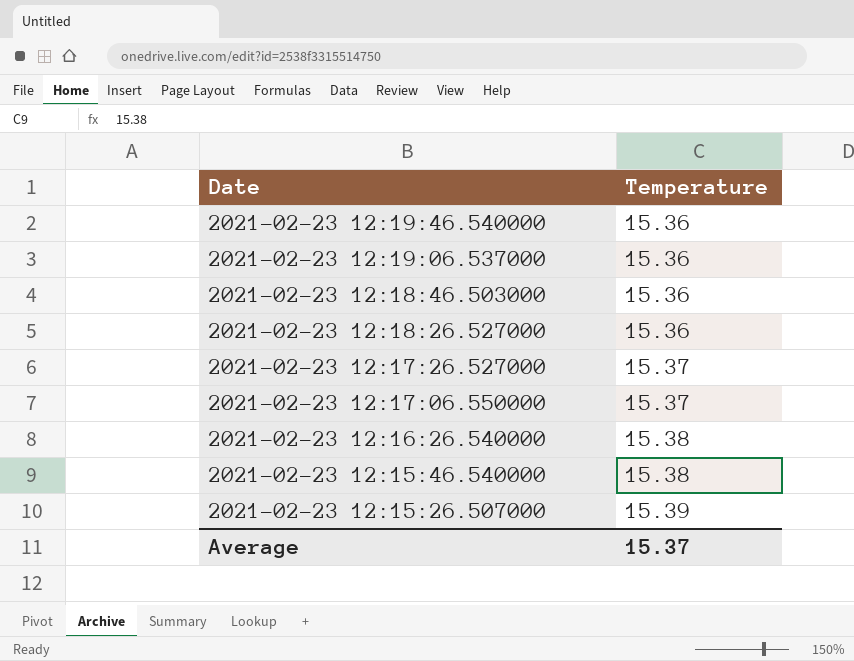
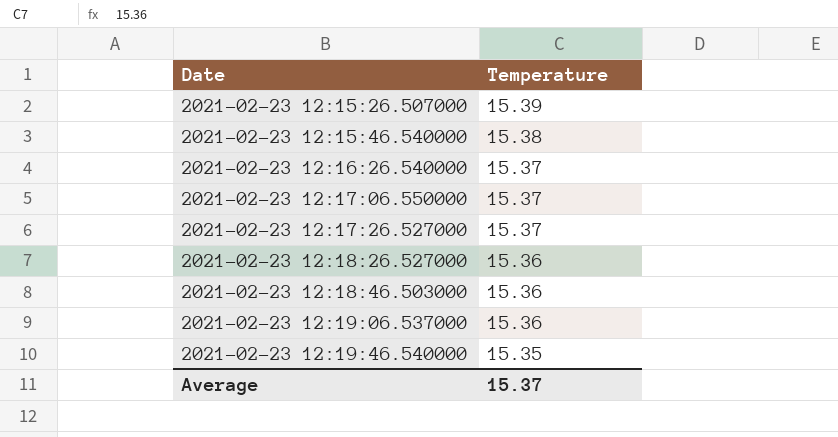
row order: Date descending -> Date ascending
2021-02-23 12:16:26.540000 | Temperature: 15.38 -> 15.37
2021-02-23 12:19:46.540000 | Temperature: 15.36 -> 15.35

